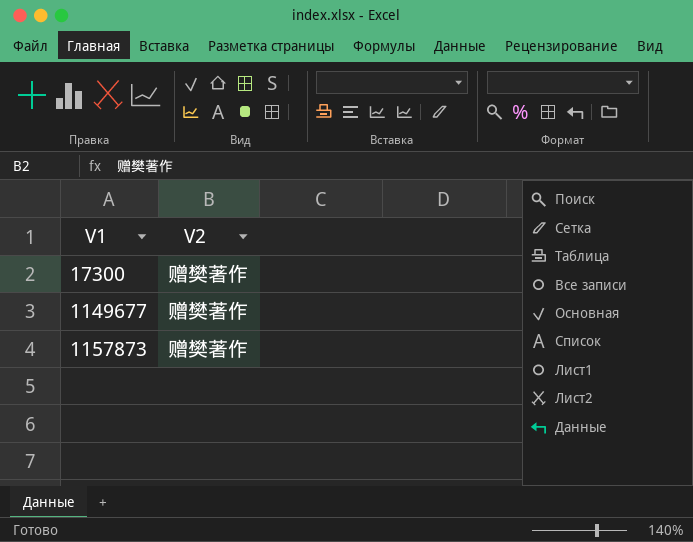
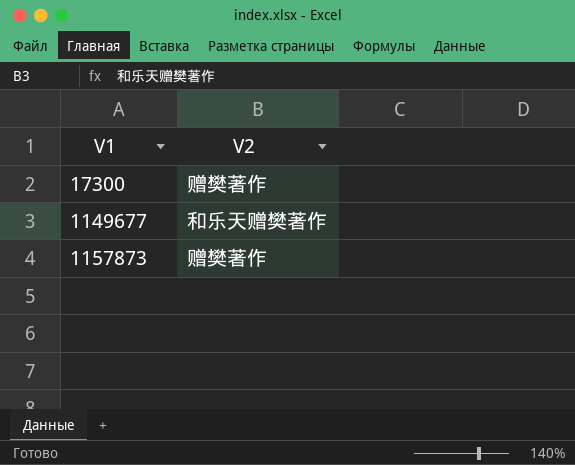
1149677 | V2: 赠樊著作 -> 和乐天赠樊著作

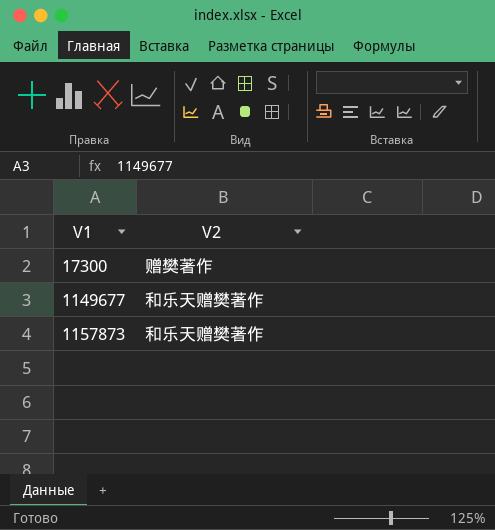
1157873 | V2: 赠樊著作 -> 和乐天赠樊著作

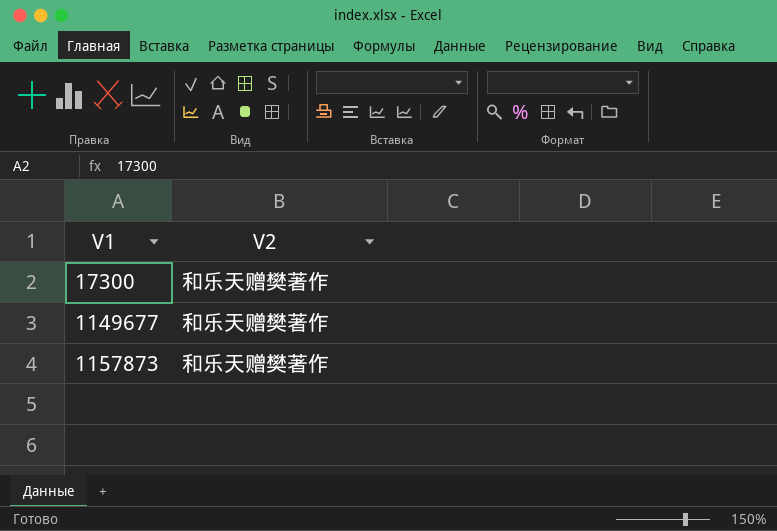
17300 | V2: 赠樊著作 -> 和乐天赠樊著作

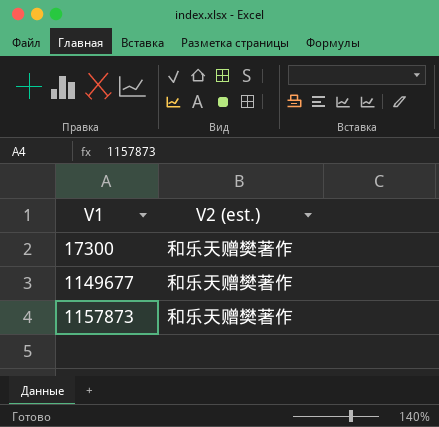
column name: V2 -> V2 (est.)

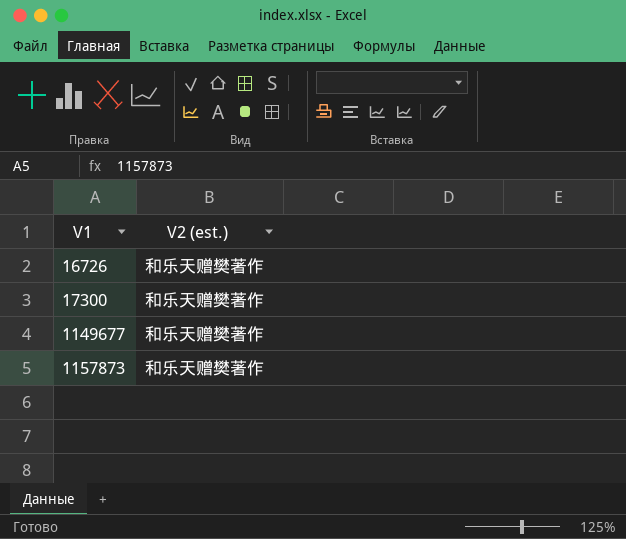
row 16726: none -> 和乐天赠樊著作

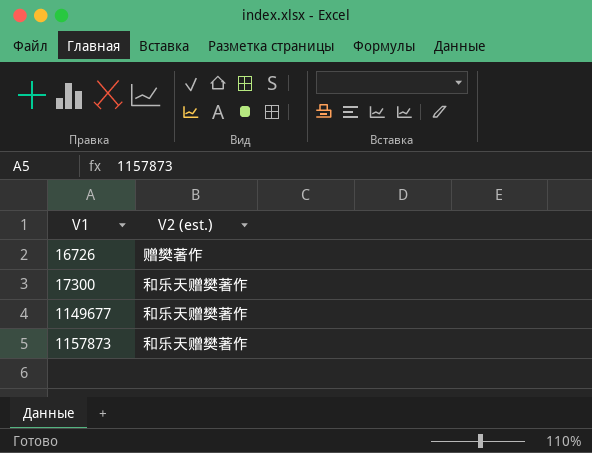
16726 | V2 (est.): 和乐天赠樊著作 -> 赠樊著作

